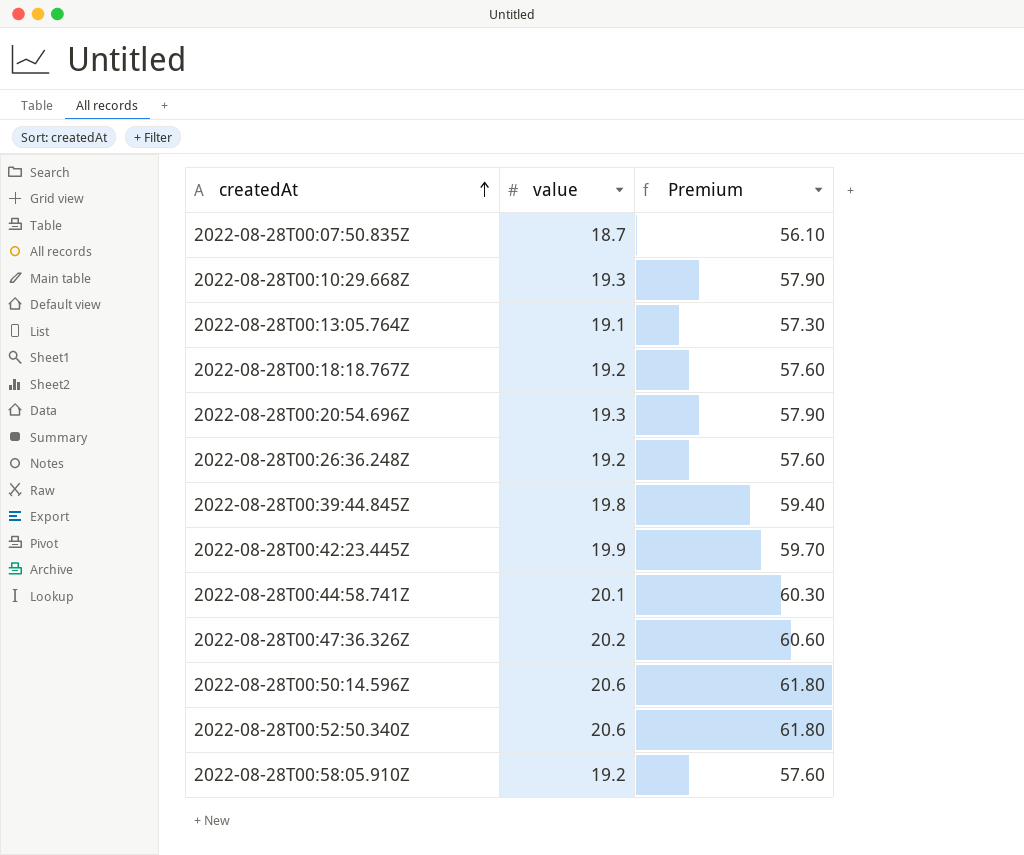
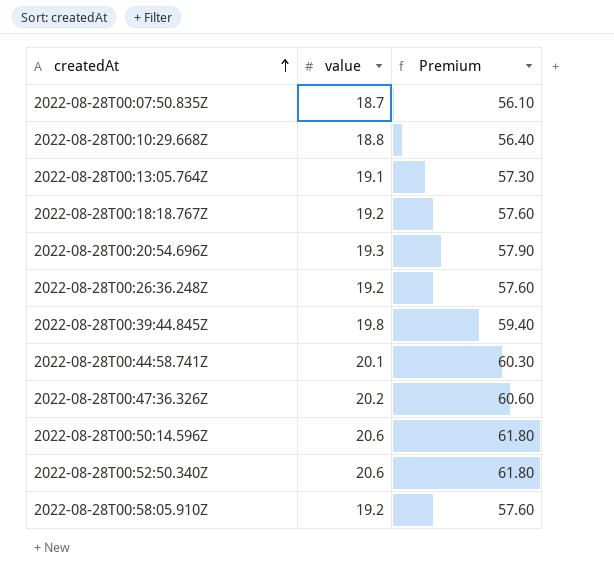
row 2022-08-28T00:42:23.445Z: 19.9 | 59.70 -> none
2022-08-28T00:10:29.668Z | value: 19.3 -> 18.8
2022-08-28T00:10:29.668Z | Premium: 57.90 -> 56.40

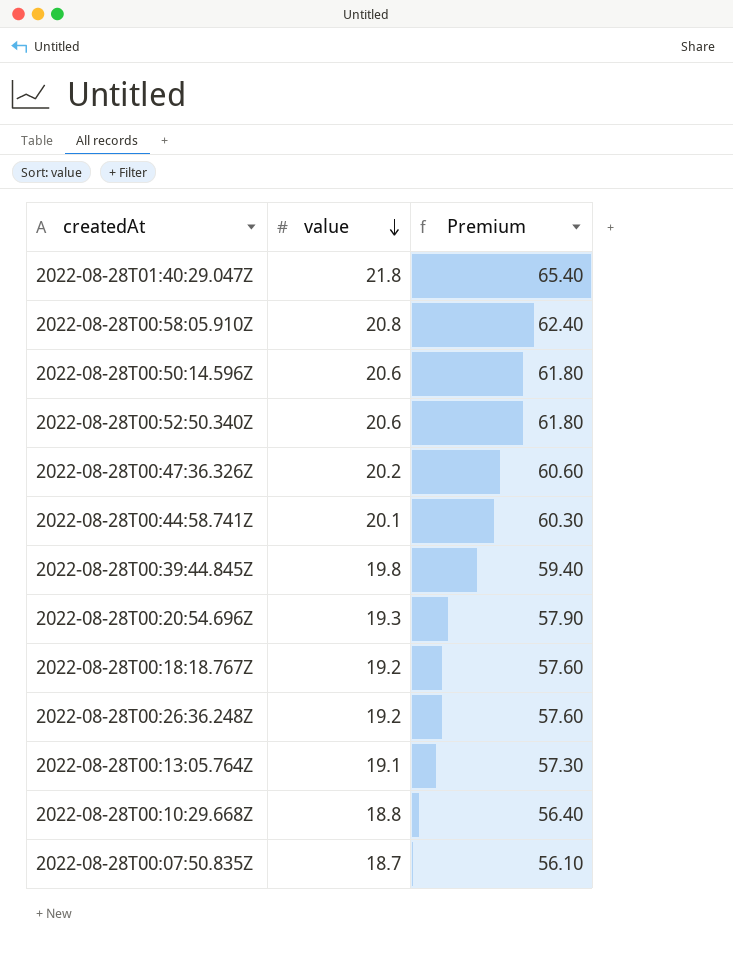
row order: createdAt ascending -> value descending
row 2022-08-28T01:40:29.047Z: none -> 21.8 | 65.40
2022-08-28T00:58:05.910Z | value: 19.2 -> 20.8
2022-08-28T00:58:05.910Z | Premium: 57.60 -> 62.40

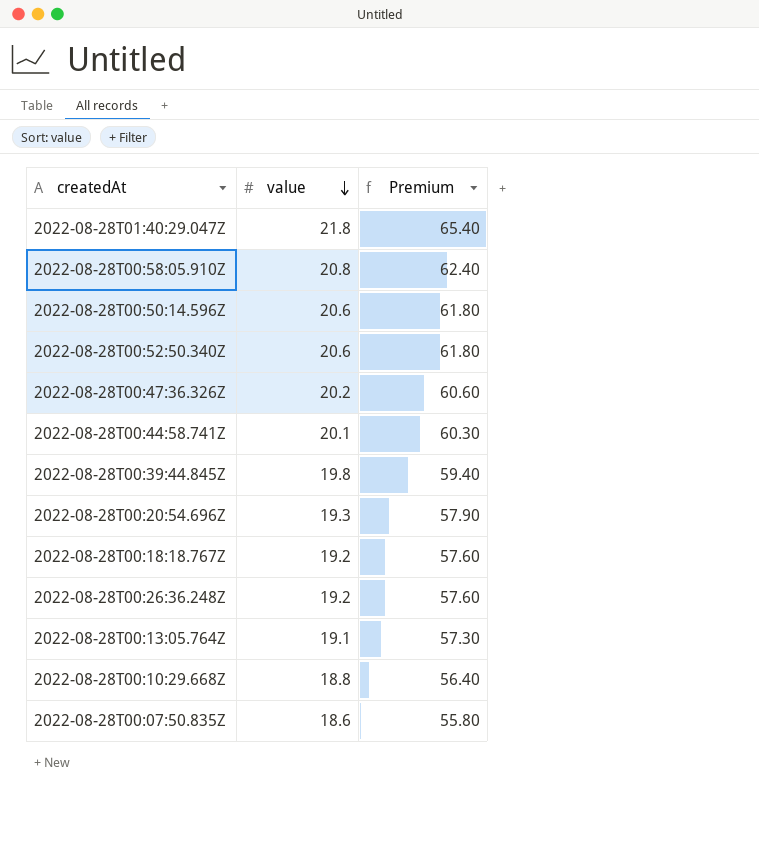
2022-08-28T00:07:50.835Z | value: 18.7 -> 18.6
2022-08-28T00:07:50.835Z | Premium: 56.10 -> 55.80

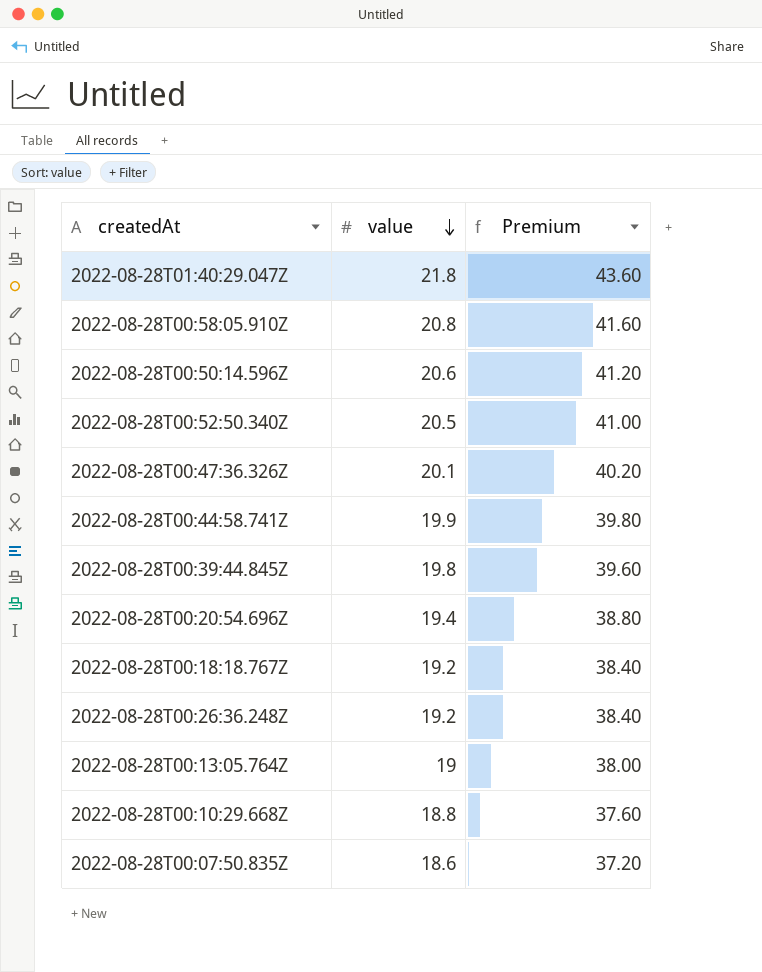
column Premium | formula: [value] * 3 -> [value] * 2
2022-08-28T00:52:50.340Z | value: 20.6 -> 20.5
2022-08-28T00:47:36.326Z | value: 20.2 -> 20.1
2022-08-28T00:44:58.741Z | value: 20.1 -> 19.9
2022-08-28T00:20:54.696Z | value: 19.3 -> 19.4
2022-08-28T00:13:05.764Z | value: 19.1 -> 19

